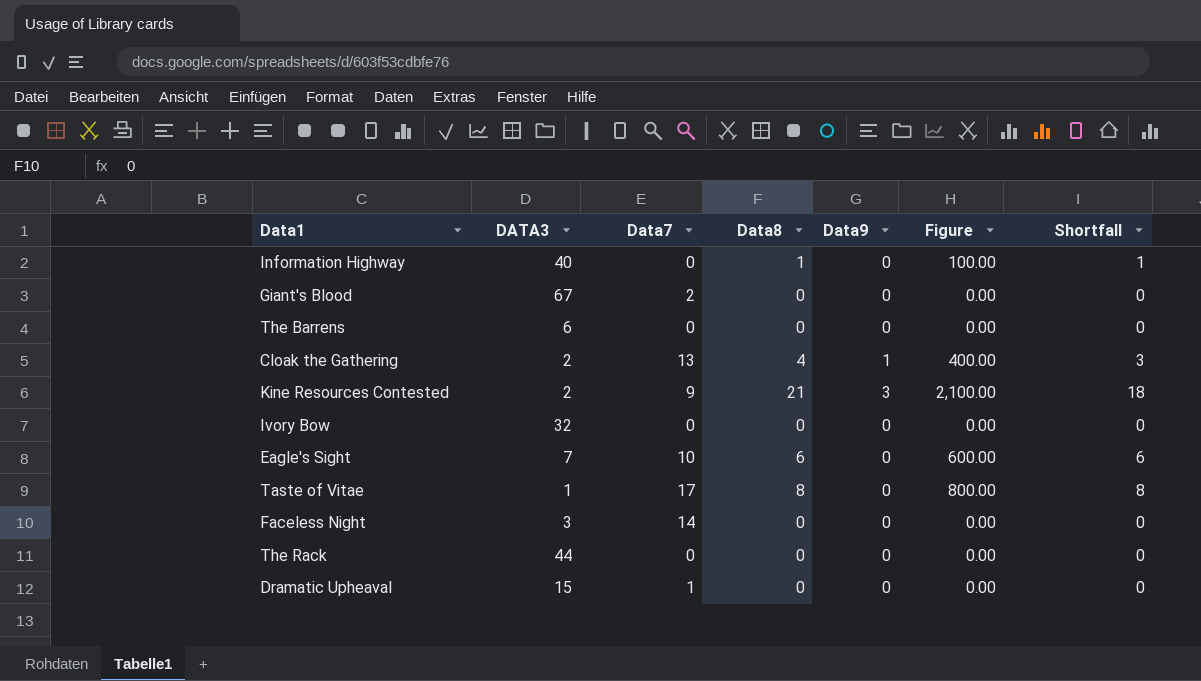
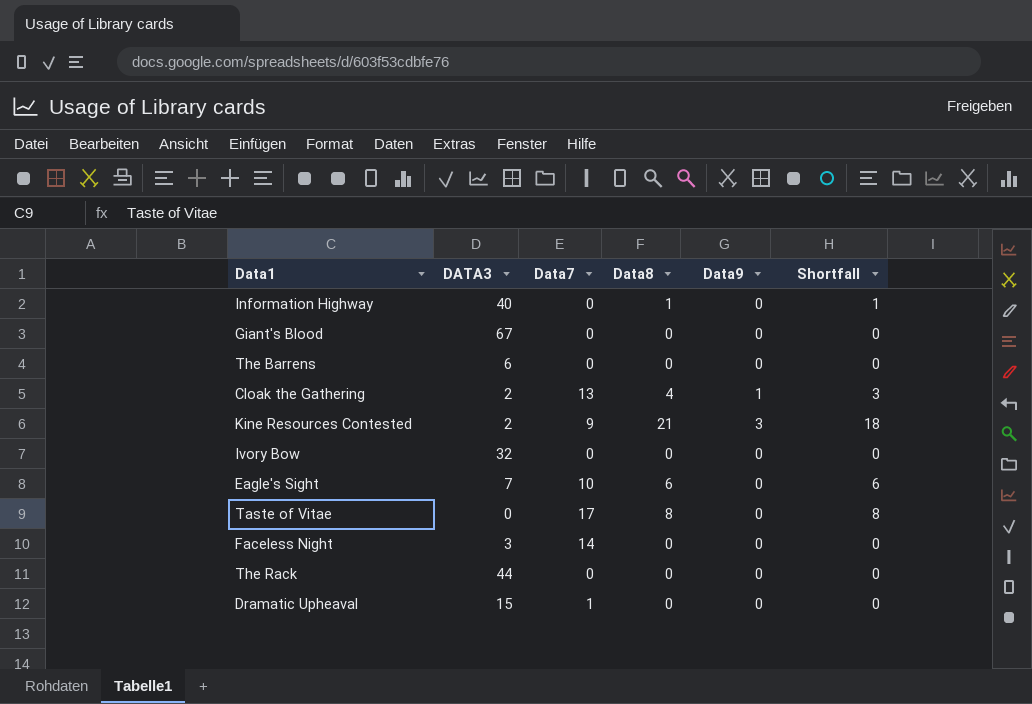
column Figure | formula: [Data8] * 100 -> none
Giant's Blood | Data7: 2 -> 0
Taste of Vitae | DATA3: 1 -> 0

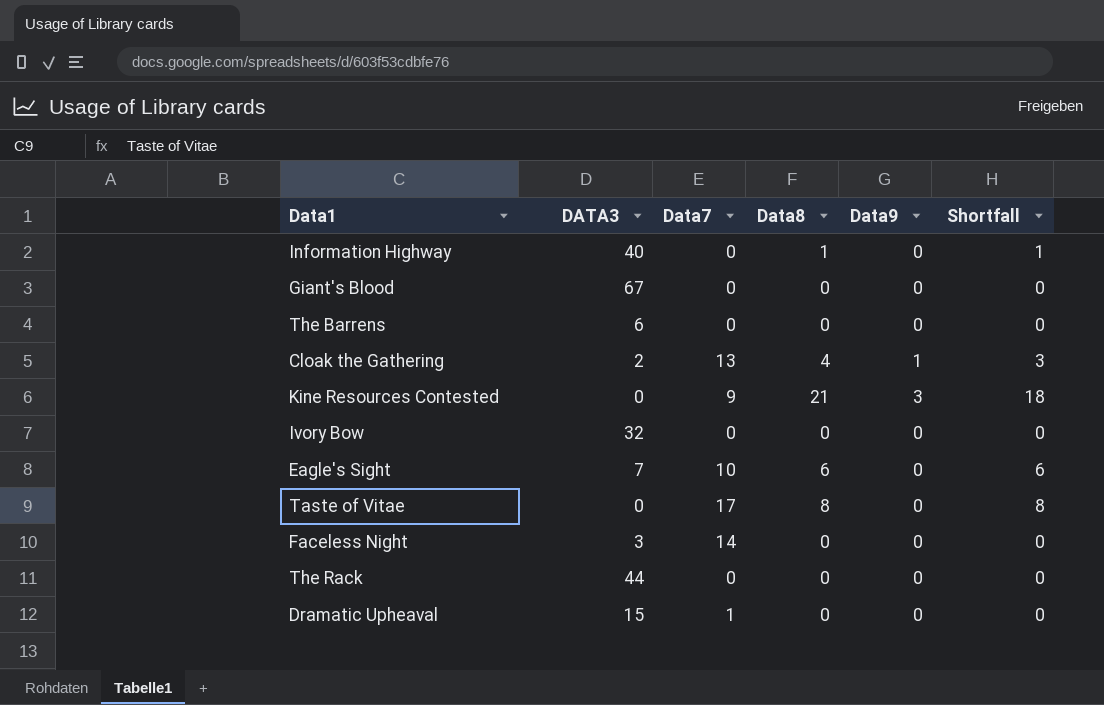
Kine Resources Contested | DATA3: 2 -> 0

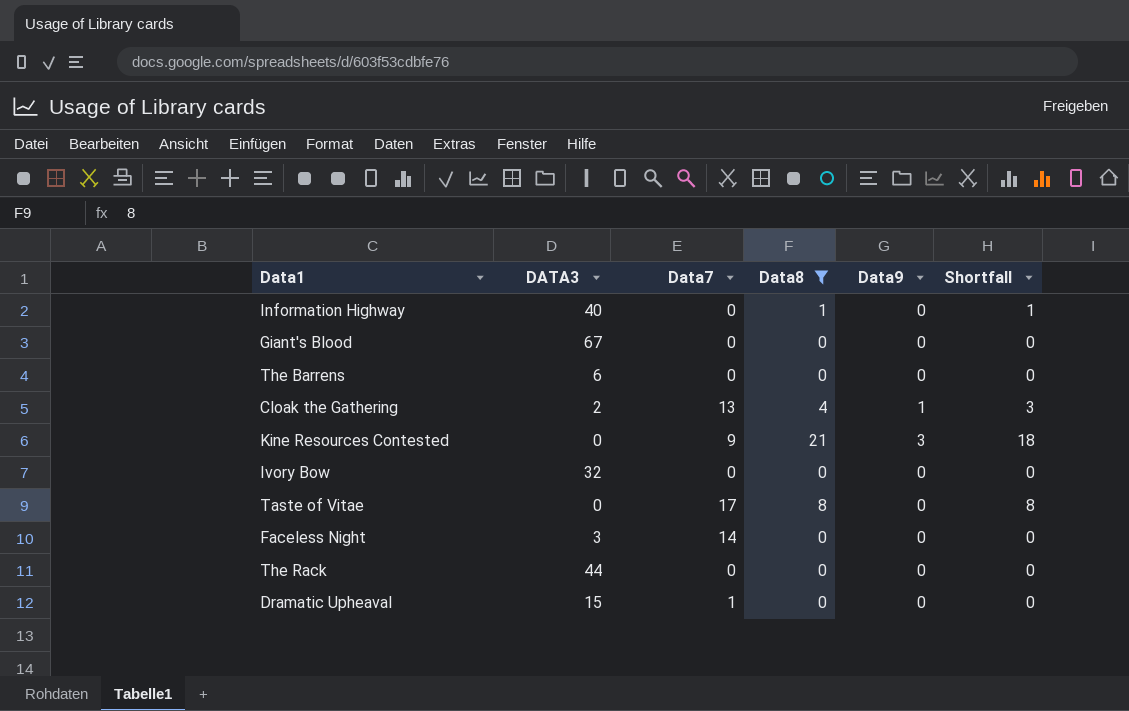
filter: none -> Data8 != 6

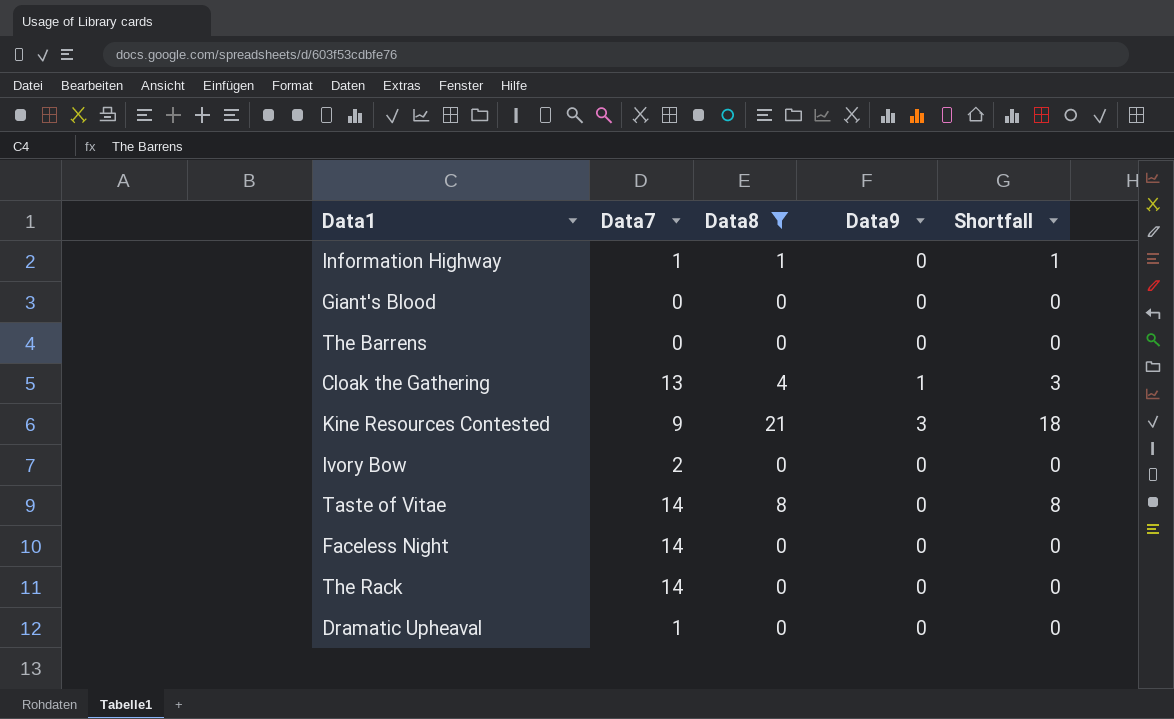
column DATA3 | position: 2 -> none
Information Highway | Data7: 0 -> 1
Ivory Bow | Data7: 0 -> 2
Taste of Vitae | Data7: 17 -> 14
The Rack | Data7: 0 -> 14

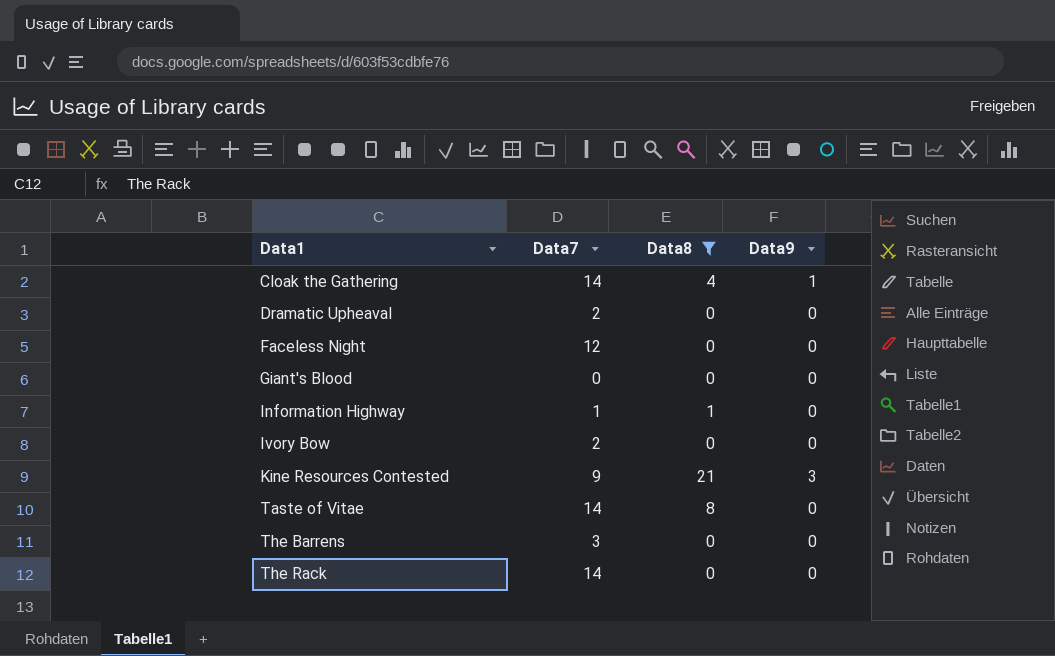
row order: none -> Data1 ascending
column Shortfall | formula: [Data8] - [Data9] -> none
Cloak the Gathering | Data7: 13 -> 14
Dramatic Upheaval | Data7: 1 -> 2
Faceless Night | Data7: 14 -> 12
The Barrens | Data7: 0 -> 3

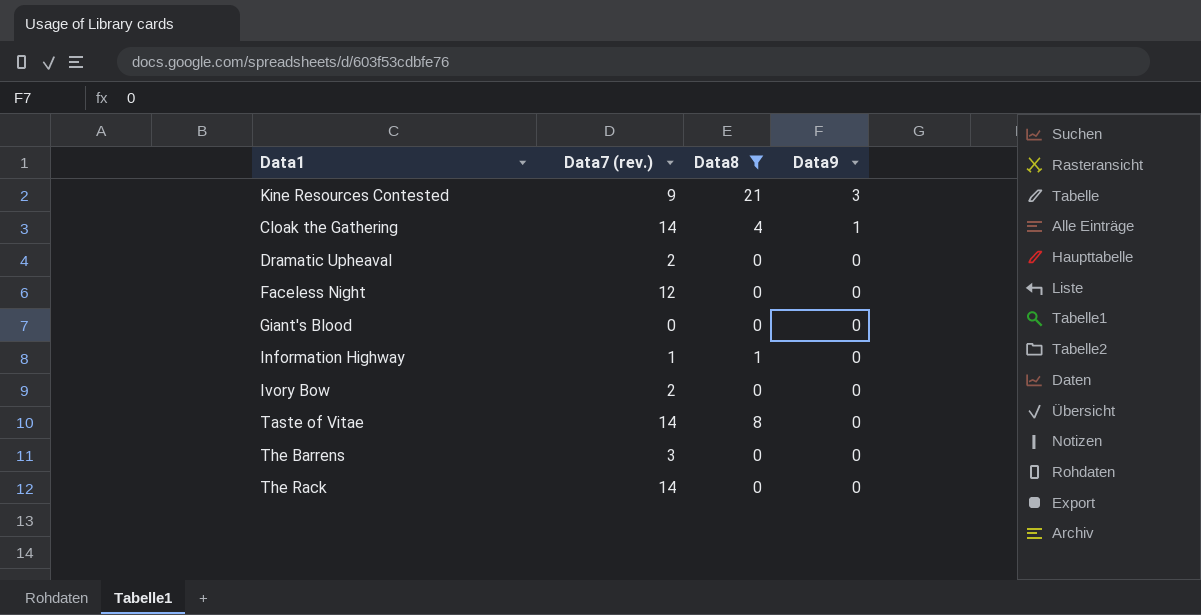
row order: Data1 ascending -> Data9 descending
column name: Data7 -> Data7 (rev.)

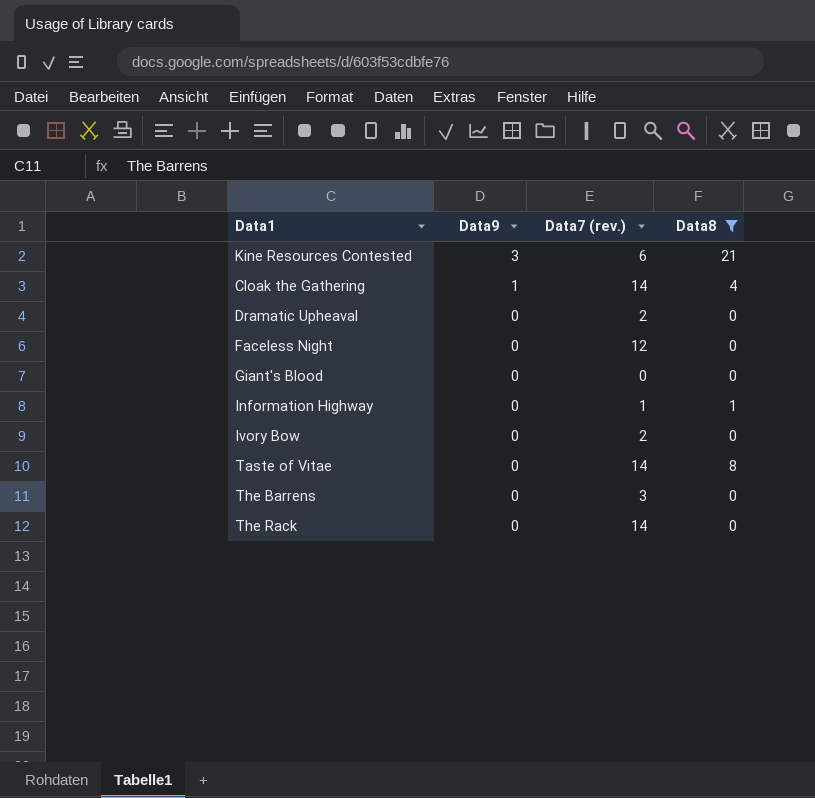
column Data9 | position: 4 -> 2
Kine Resources Contested | Data7 (rev.): 9 -> 6

